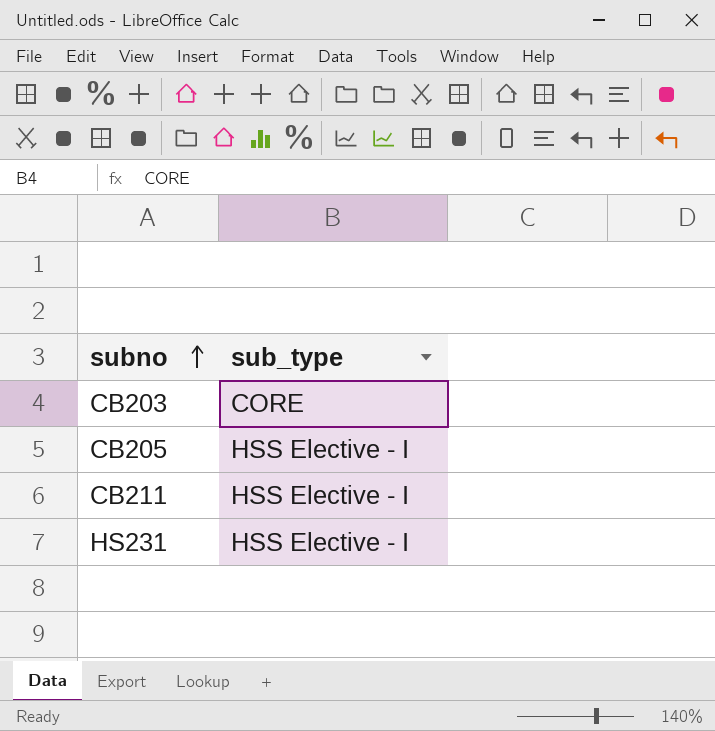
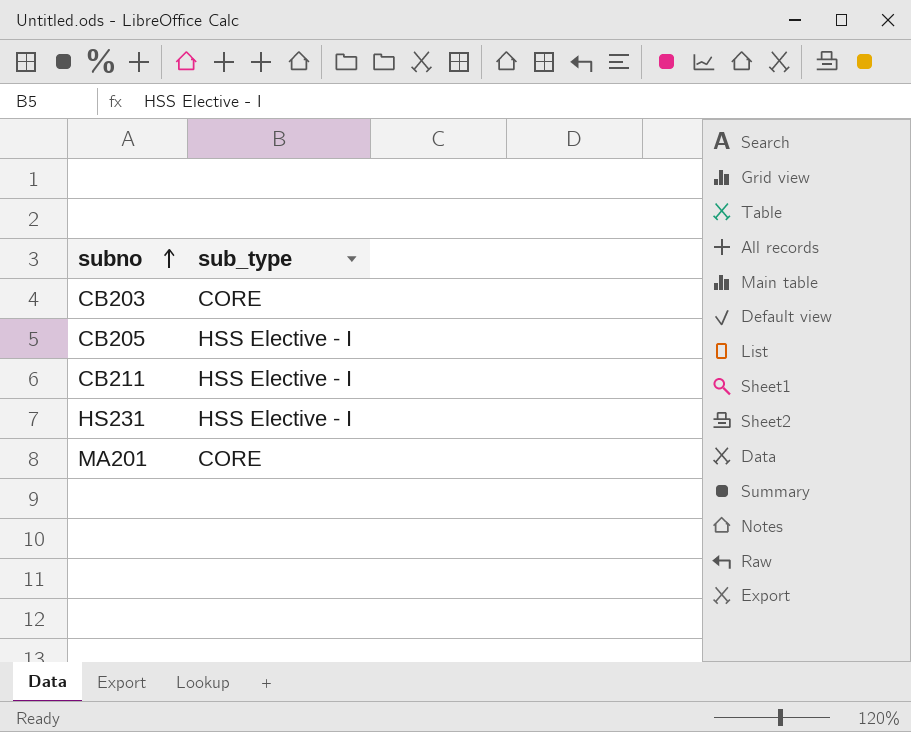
row MA201: none -> CORE

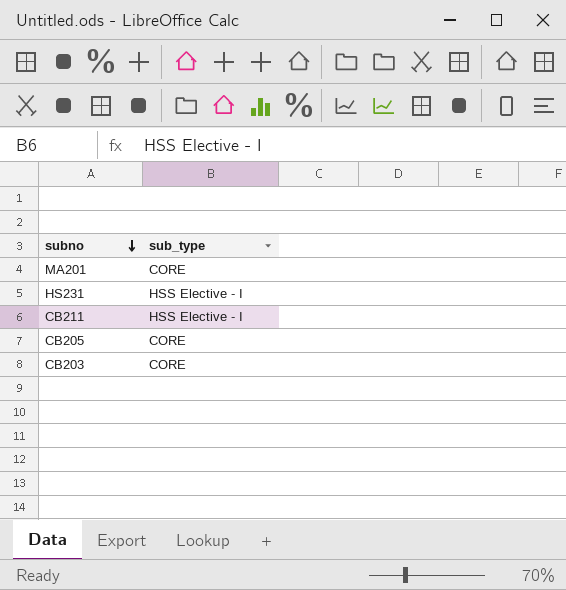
row order: subno ascending -> subno descending
CB205 | sub_type: HSS Elective - I -> CORE

